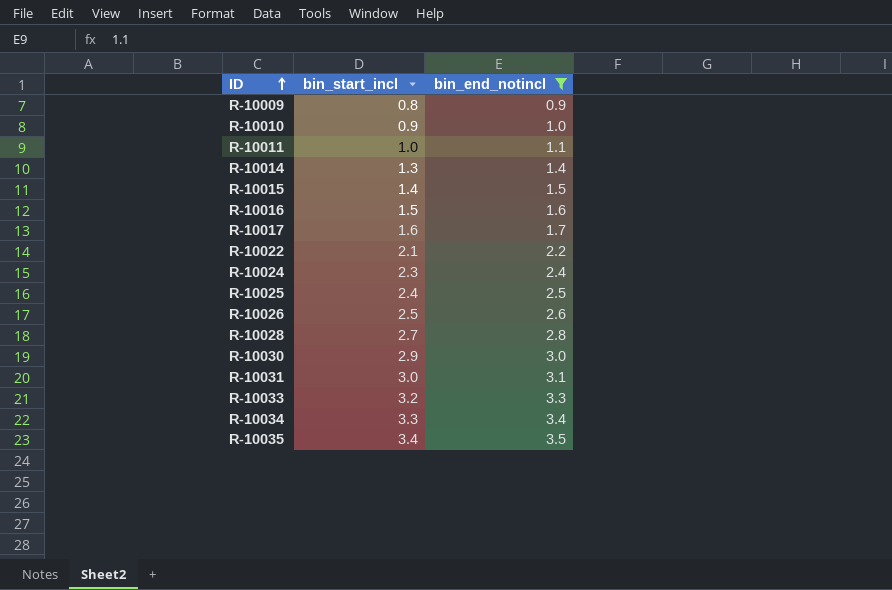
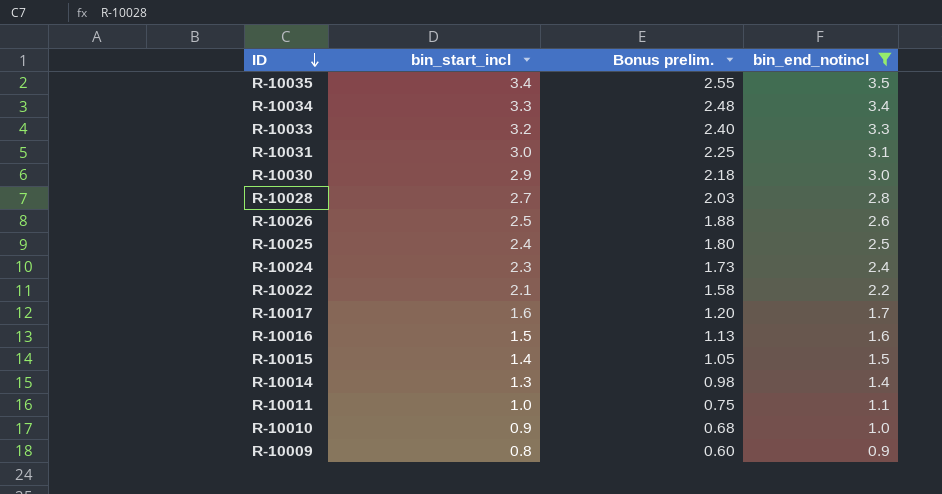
row order: ID ascending -> ID descending
column Bonus prelim. | formula: none -> [bin_start_incl] * 0.75

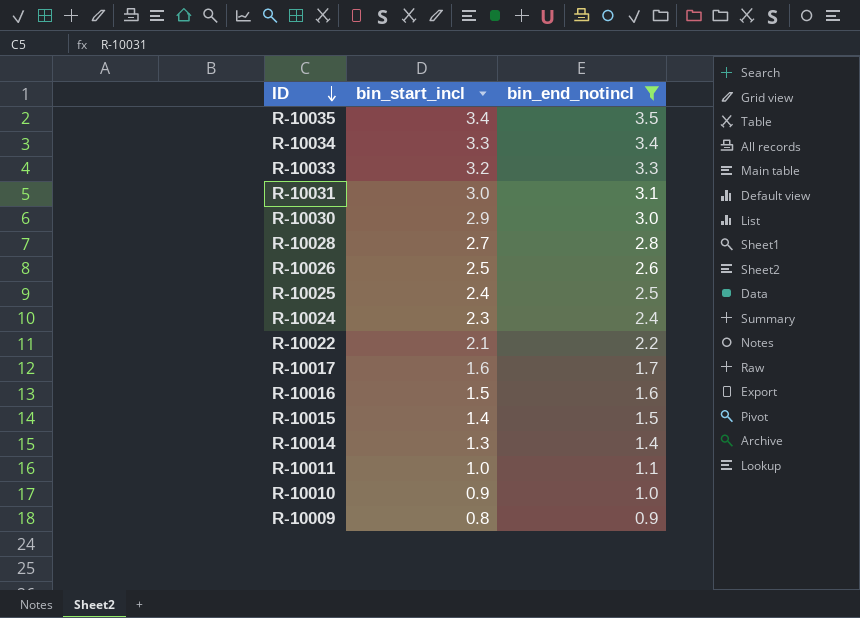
column Bonus prelim. | formula: [bin_start_incl] * 0.75 -> none

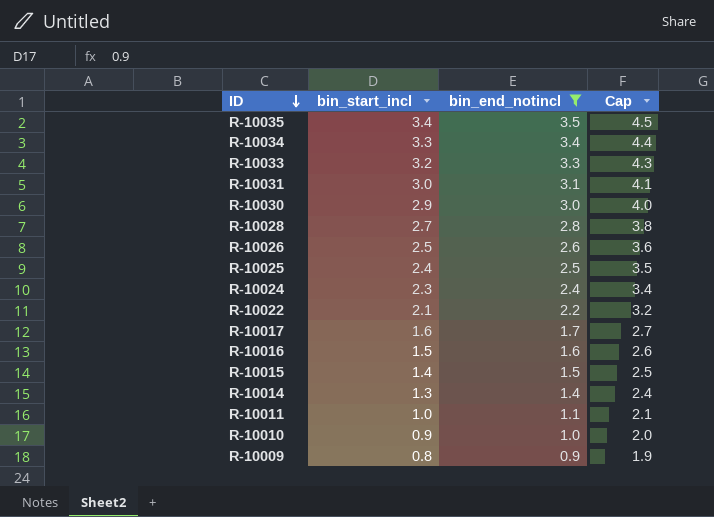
column Cap | formula: none -> [bin_end_notincl] + 1

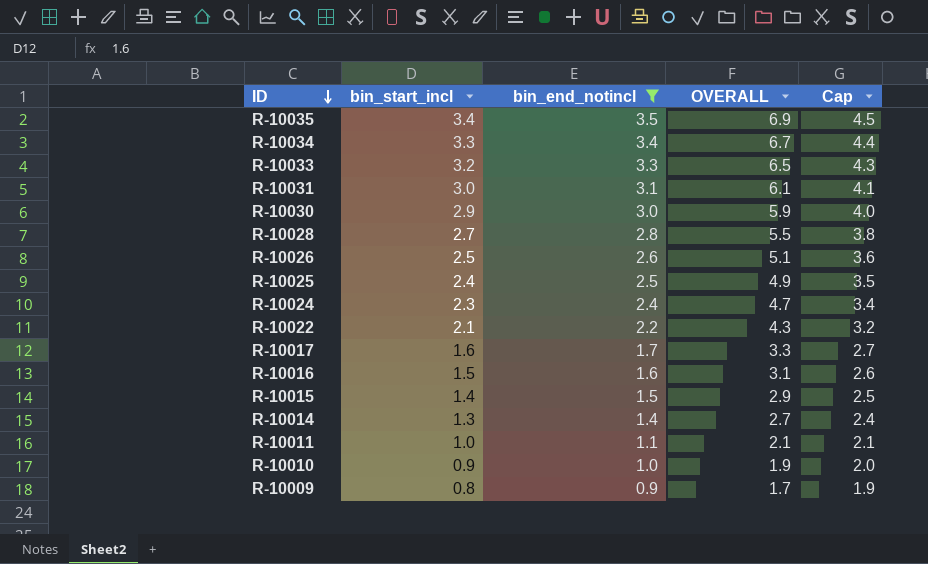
column OVERALL | formula: none -> [bin_start_incl] + [bin_end_notincl]

